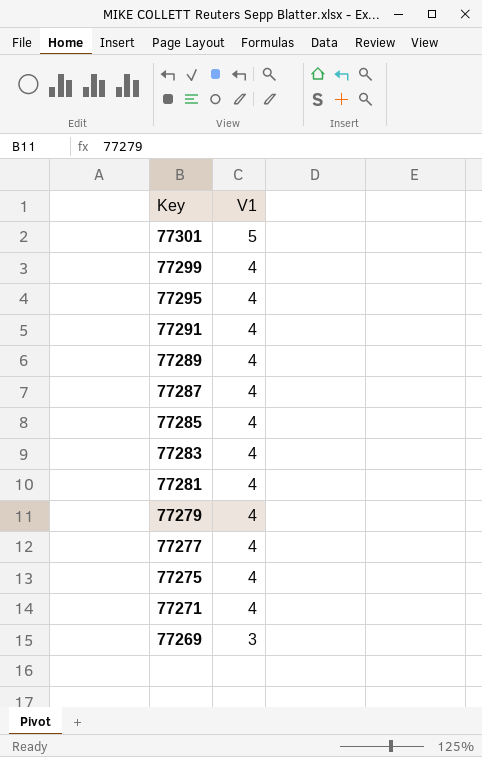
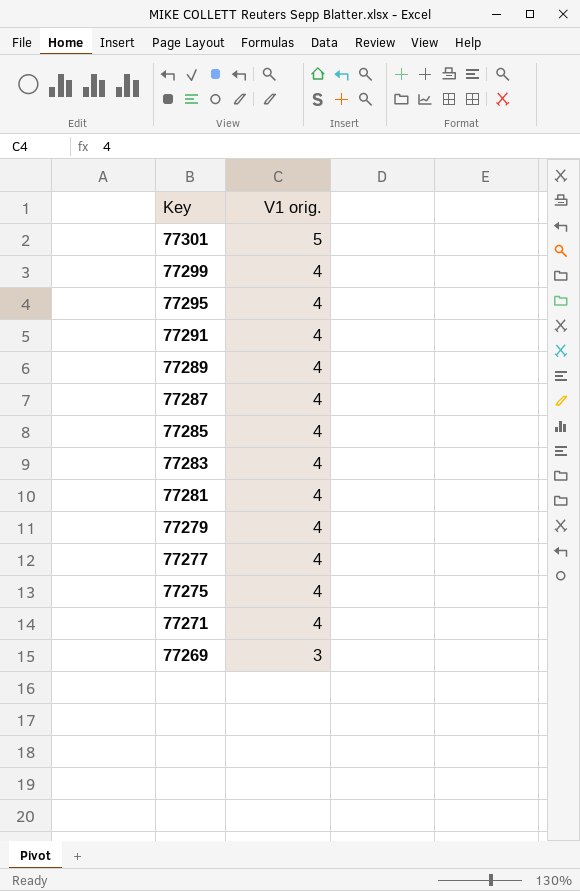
column name: V1 -> V1 orig.

